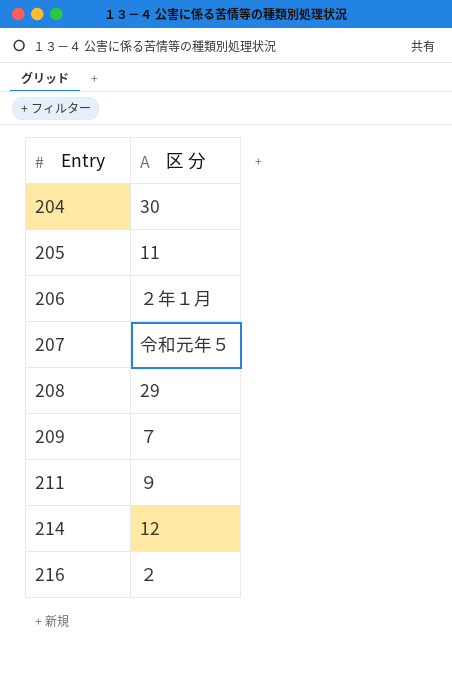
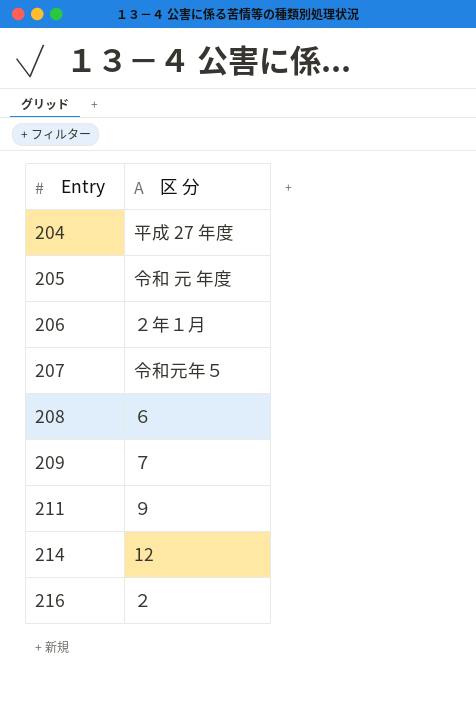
204 | 区 分: 30 -> 平成 27 年度
205 | 区 分: 11 -> 令和 元 年度
208 | 区 分: 29 -> ６

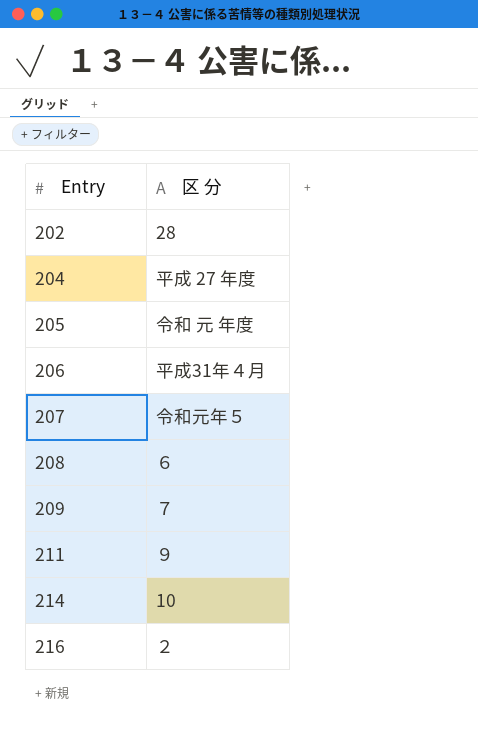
row 202: none -> 28
206 | 区 分: ２年１月 -> 平成31年４月
214 | 区 分: 12 -> 10

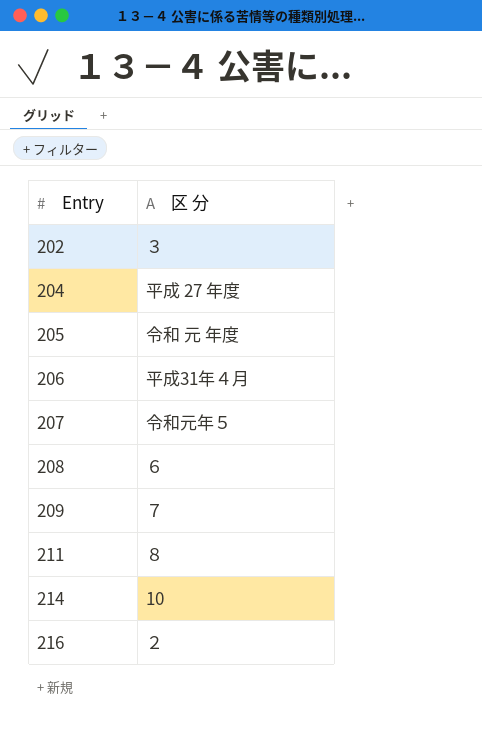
202 | 区 分: 28 -> ３
211 | 区 分: ９ -> ８

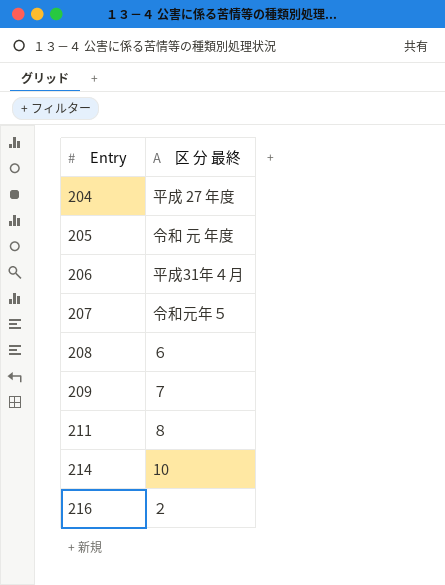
column name: 区 分 -> 区 分 最終
row 202: ３ -> none

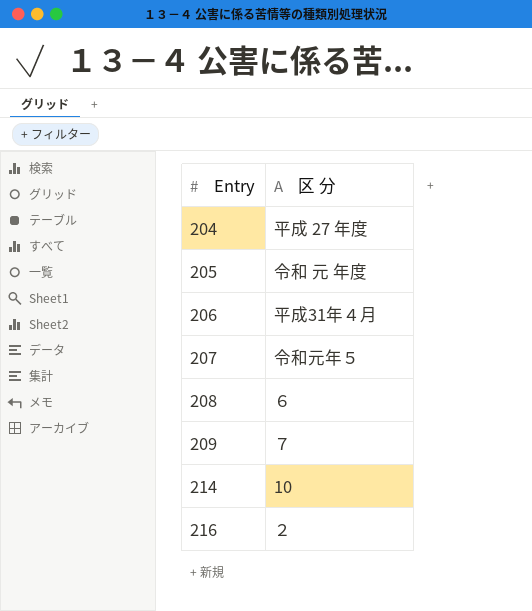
column name: 区 分 最終 -> 区 分
row 211: ８ -> none

